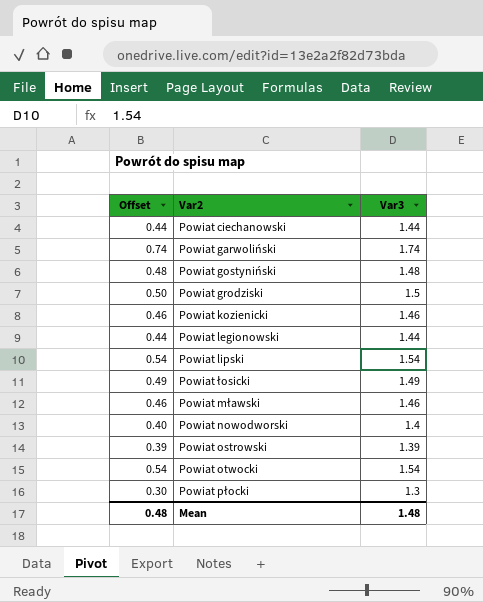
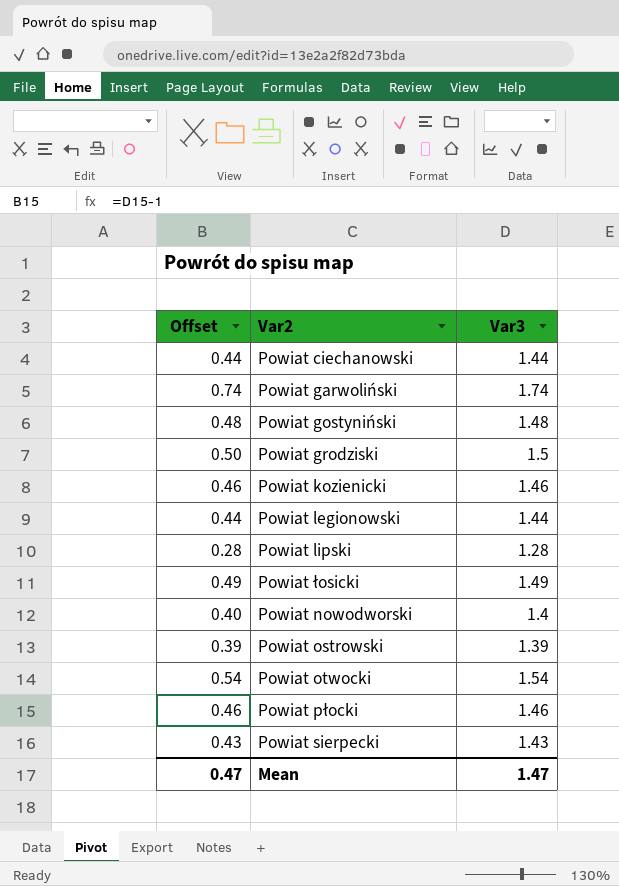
row Powiat mławski: 0.46 | 1.46 -> none
Powiat lipski | Offset: 0.54 -> 0.28
Powiat lipski | Var3: 1.54 -> 1.28
Powiat płocki | Offset: 0.30 -> 0.46
Powiat płocki | Var3: 1.3 -> 1.46
row Powiat sierpecki: none -> 0.43 | 1.43
Mean | Offset: 0.48 -> 0.47
Mean | Var3: 1.48 -> 1.47

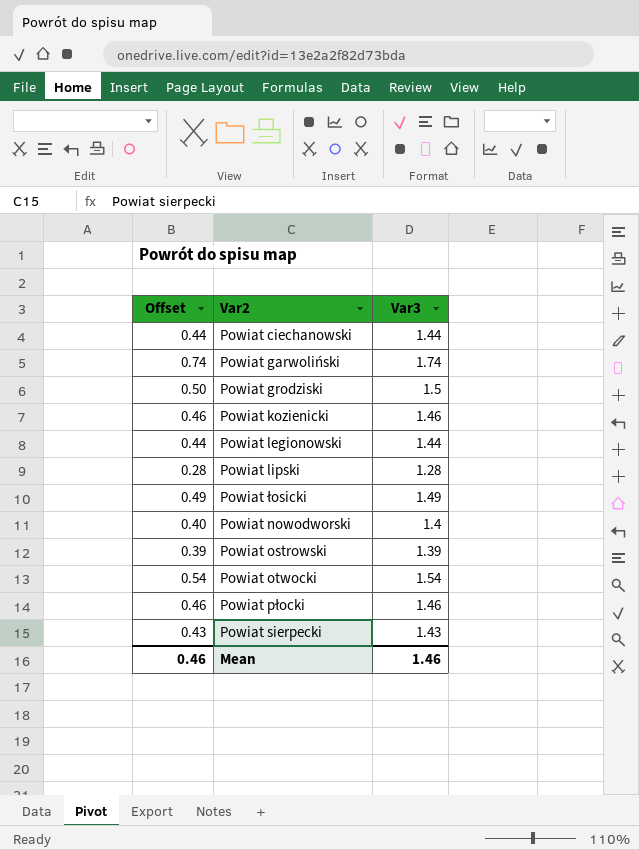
row Powiat gostyniński: 0.48 | 1.48 -> none
Mean | Offset: 0.47 -> 0.46
Mean | Var3: 1.47 -> 1.46

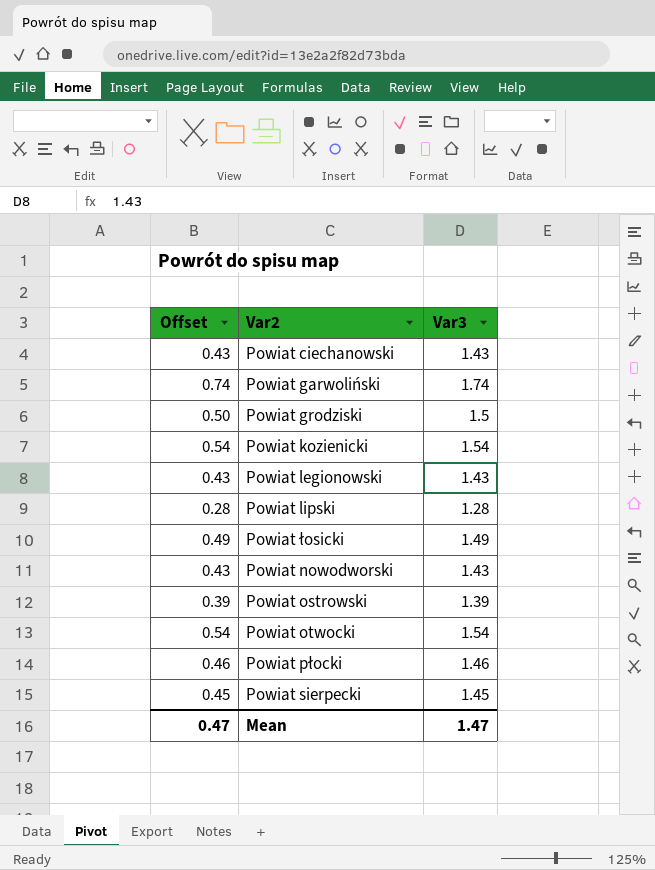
Powiat ciechanowski | Offset: 0.44 -> 0.43
Powiat ciechanowski | Var3: 1.44 -> 1.43
Powiat kozienicki | Offset: 0.46 -> 0.54
Powiat kozienicki | Var3: 1.46 -> 1.54
Powiat legionowski | Offset: 0.44 -> 0.43
Powiat legionowski | Var3: 1.44 -> 1.43
Powiat nowodworski | Offset: 0.40 -> 0.43
Powiat nowodworski | Var3: 1.4 -> 1.43
Powiat sierpecki | Offset: 0.43 -> 0.45
Powiat sierpecki | Var3: 1.43 -> 1.45
Mean | Offset: 0.46 -> 0.47
Mean | Var3: 1.46 -> 1.47

